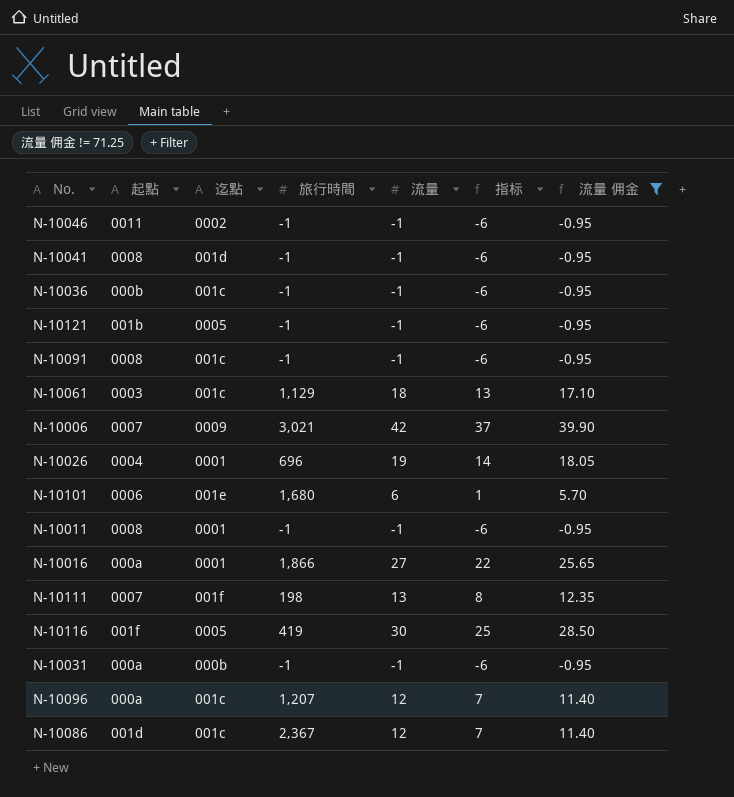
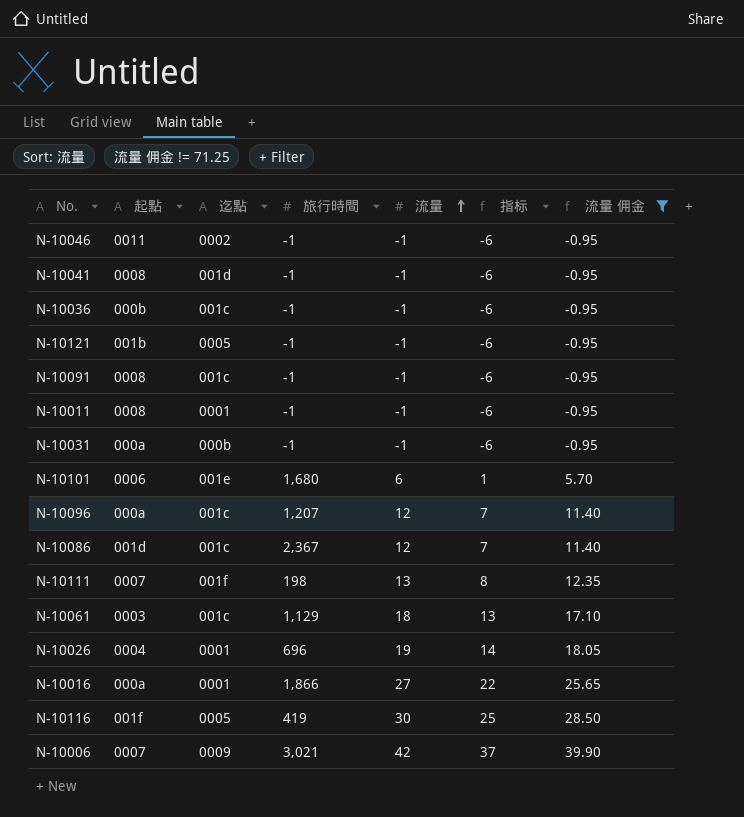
row order: none -> 流量 ascending

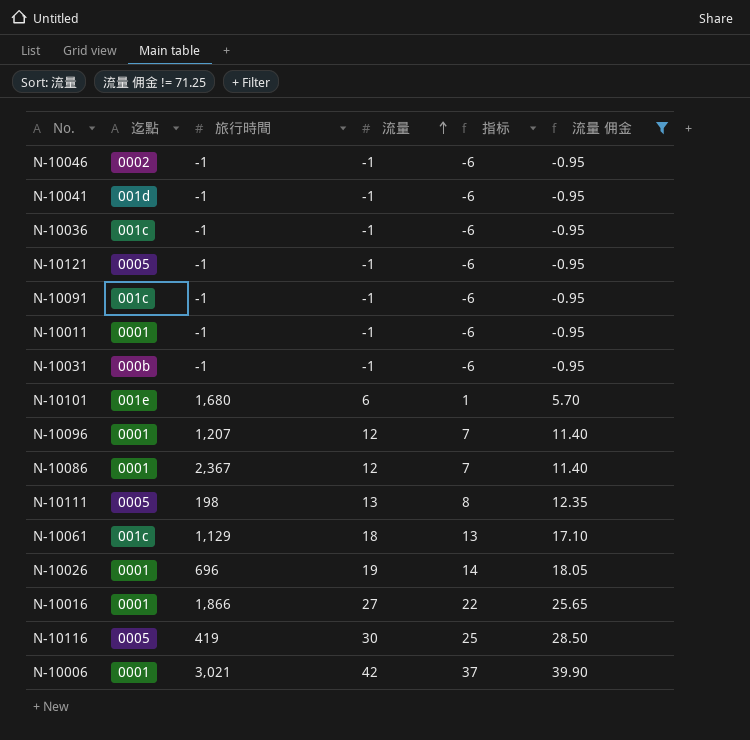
column 起點 | position: 2 -> none
N-10096 | 迄點: 001c -> 0001
N-10086 | 迄點: 001c -> 0001
N-10111 | 迄點: 001f -> 0005
N-10006 | 迄點: 0009 -> 0001

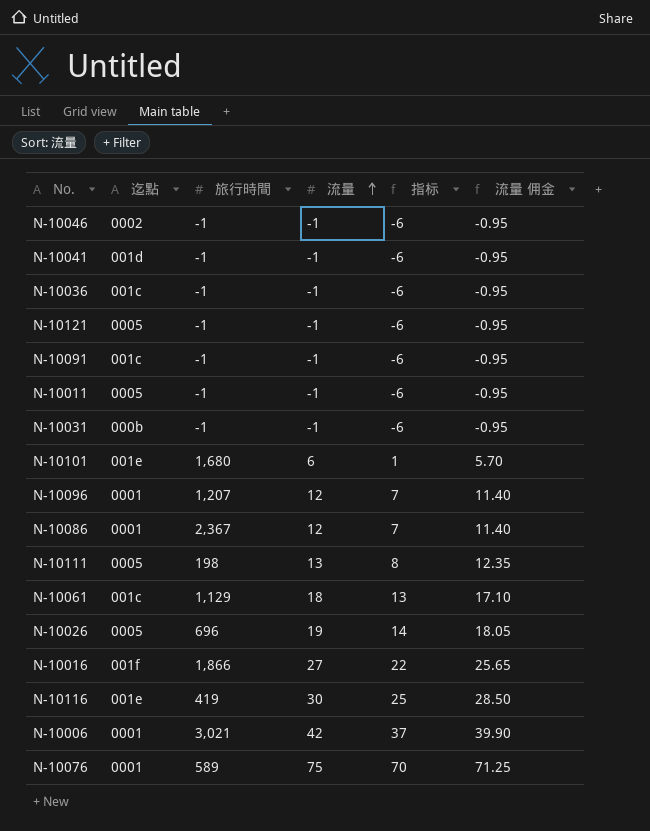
filter: 流量 佣金 != 71.25 -> none
N-10011 | 迄點: 0001 -> 0005
N-10026 | 迄點: 0001 -> 0005
N-10016 | 迄點: 0001 -> 001f
N-10116 | 迄點: 0005 -> 001e

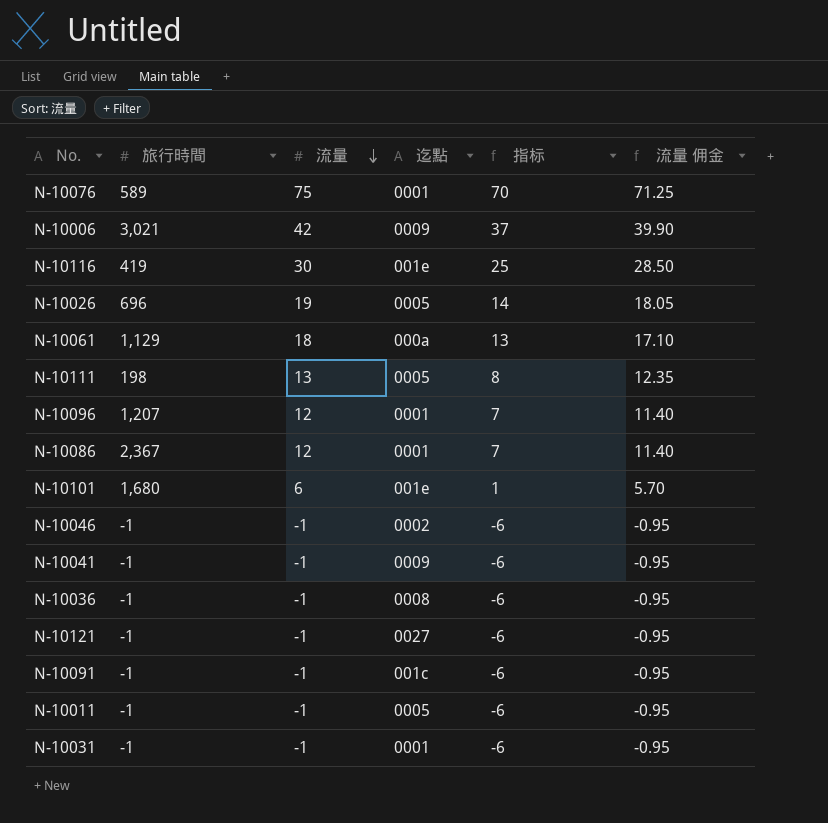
row order: 流量 ascending -> 流量 descending
column 迄點 | position: 2 -> 4
row N-10016: 001f | 1,866 | 27 | 22 | 25.65 -> none
N-10006 | 迄點: 0001 -> 0009
N-10061 | 迄點: 001c -> 000a
N-10041 | 迄點: 001d -> 0009
N-10036 | 迄點: 001c -> 0008
N-10121 | 迄點: 0005 -> 0027
N-10031 | 迄點: 000b -> 0001

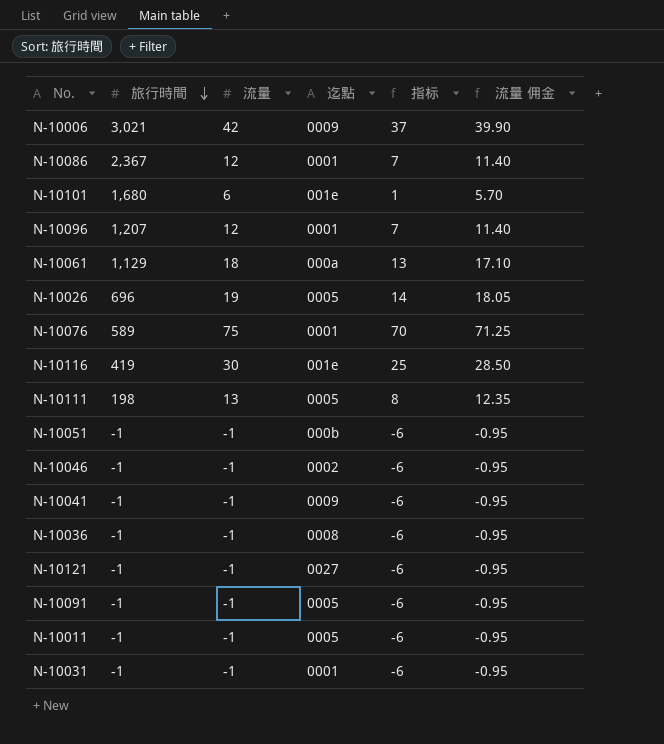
row order: 流量 descending -> 旅行時間 descending
row N-10051: none -> -1 | -1 | 000b | -6 | -0.95
N-10091 | 迄點: 001c -> 0005

